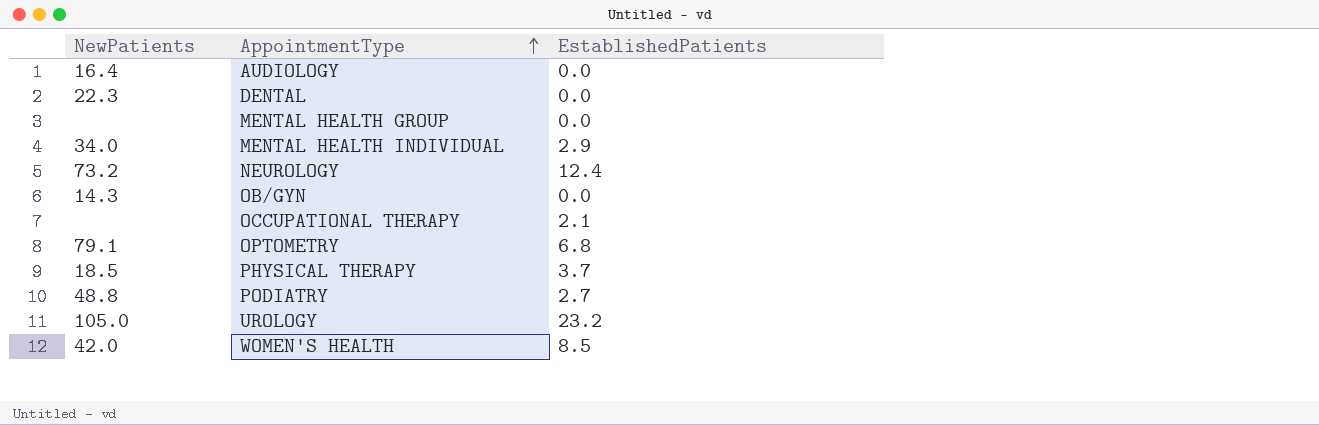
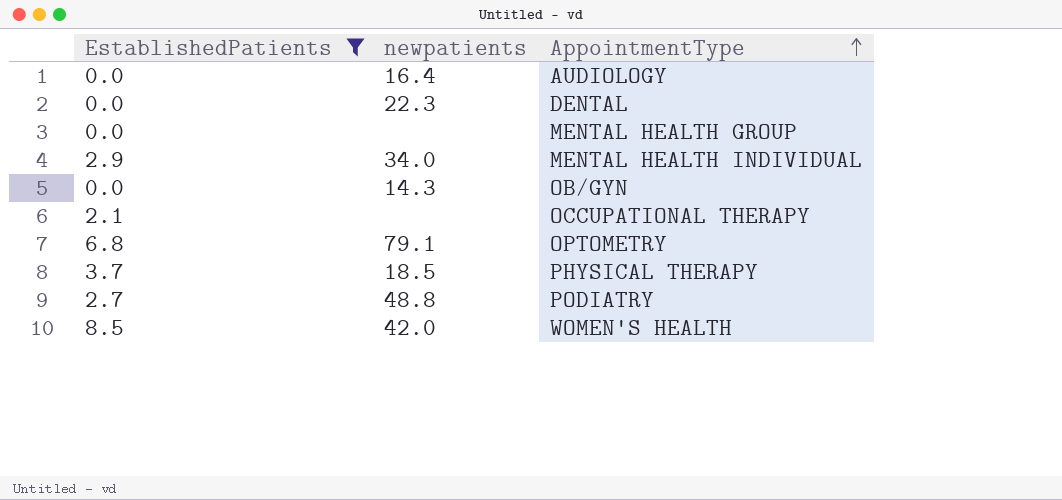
filter: none -> EstablishedPatients <= 8.5
column EstablishedPatients | position: 3 -> 1
column name: NewPatients -> newpatients

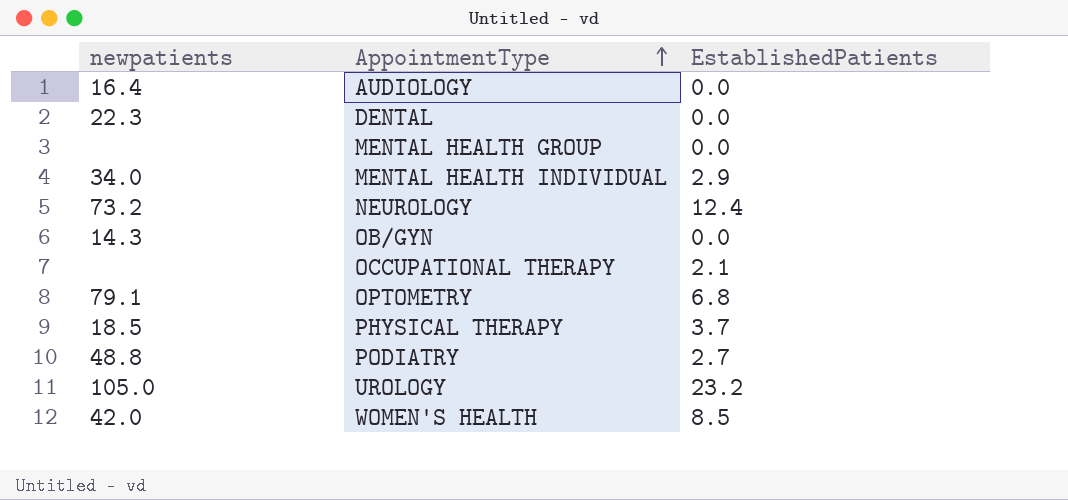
filter: EstablishedPatients <= 8.5 -> none
column EstablishedPatients | position: 1 -> 3

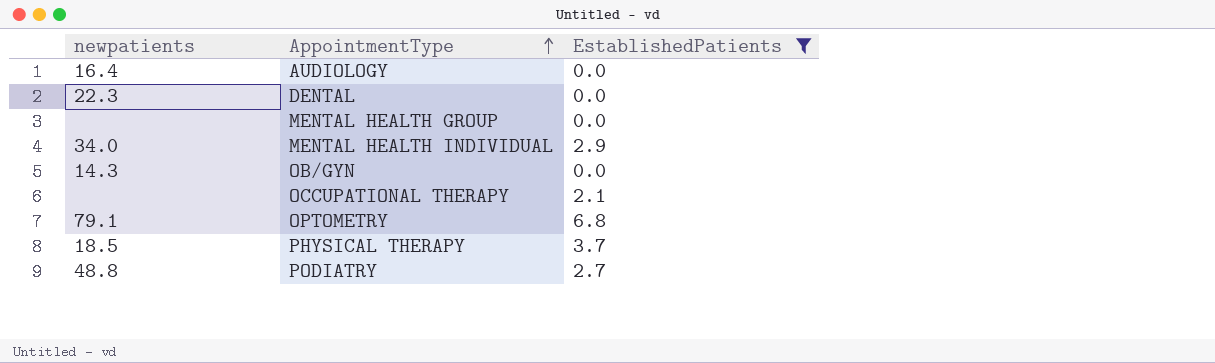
filter: none -> EstablishedPatients <= 6.8

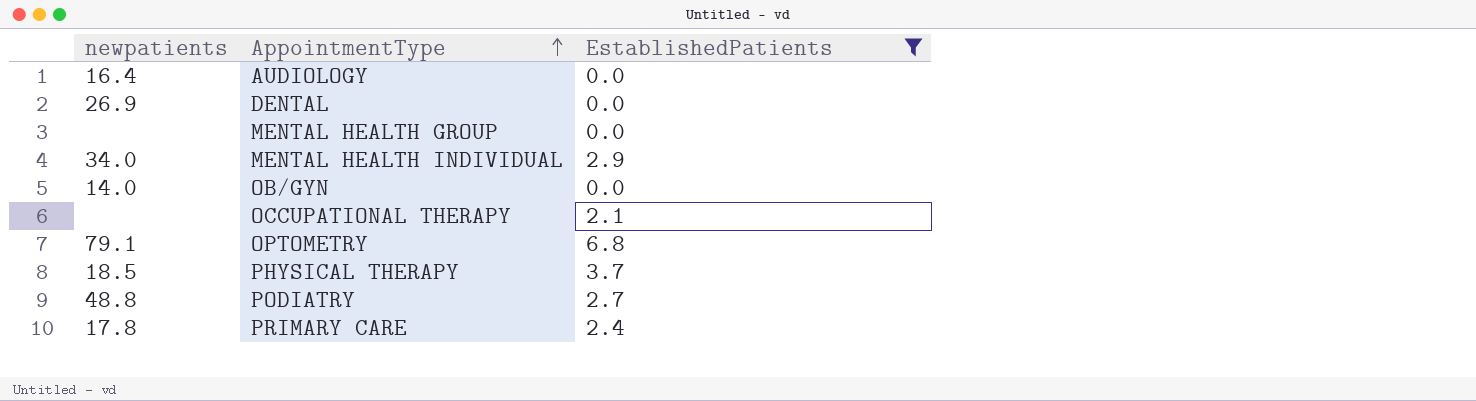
DENTAL | newpatients: 22.3 -> 26.9
OB/GYN | newpatients: 14.3 -> 14.0
row PRIMARY CARE: none -> 17.8 | 2.4

